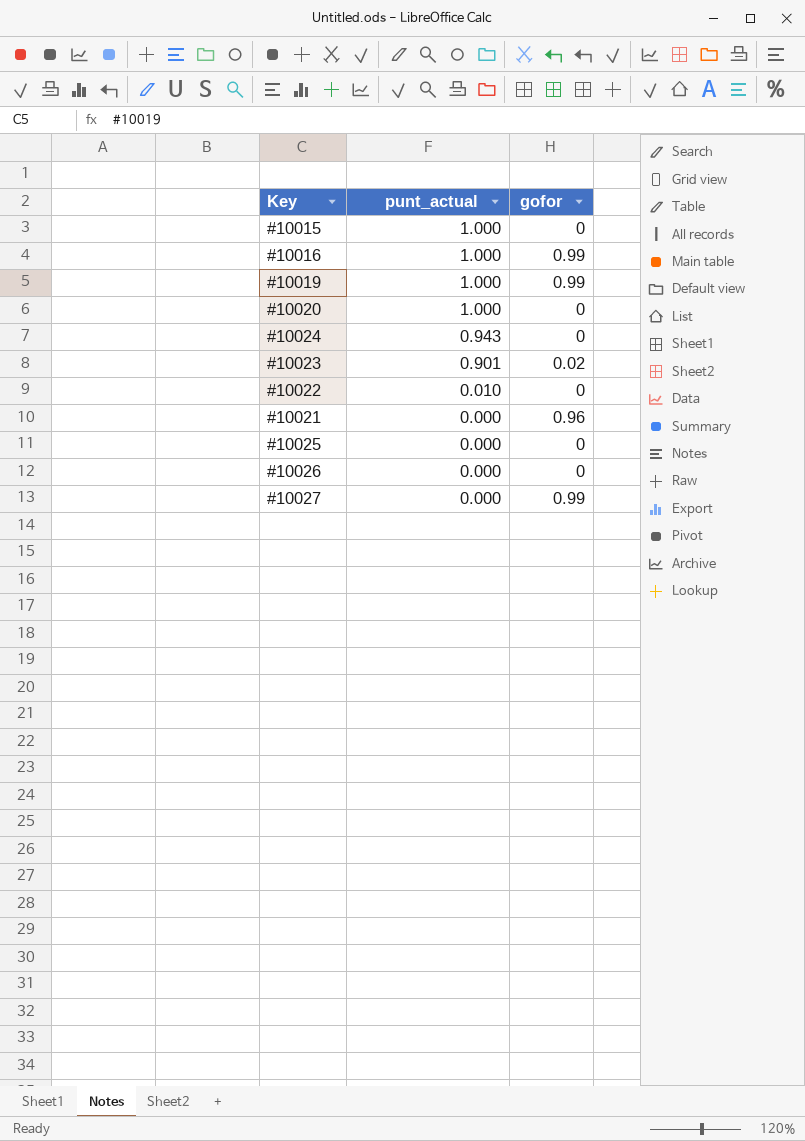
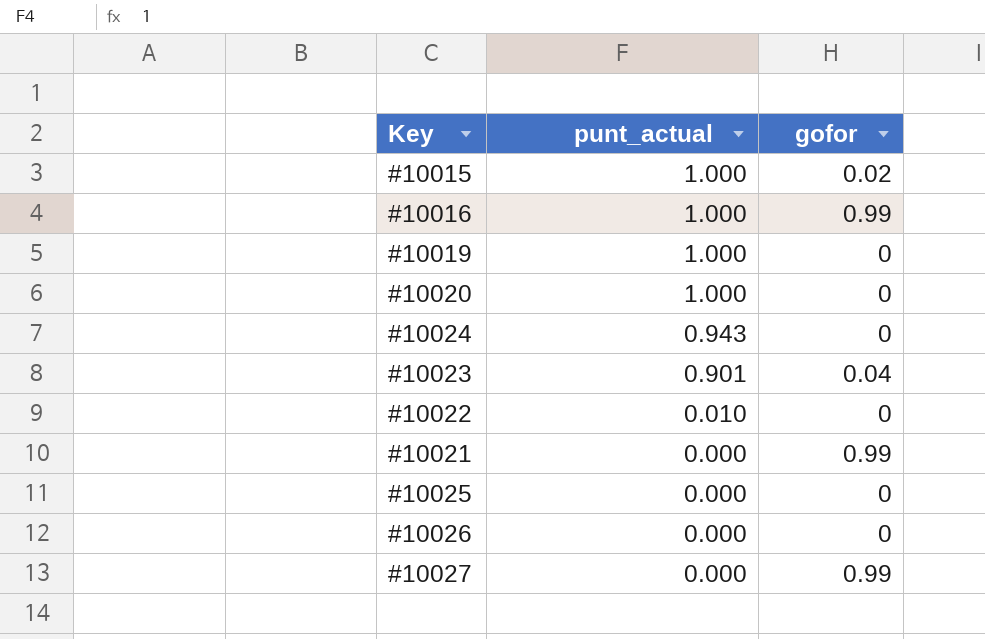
#10015 | gofor: 0 -> 0.02
#10019 | gofor: 0.99 -> 0
#10023 | gofor: 0.02 -> 0.04
#10021 | gofor: 0.96 -> 0.99

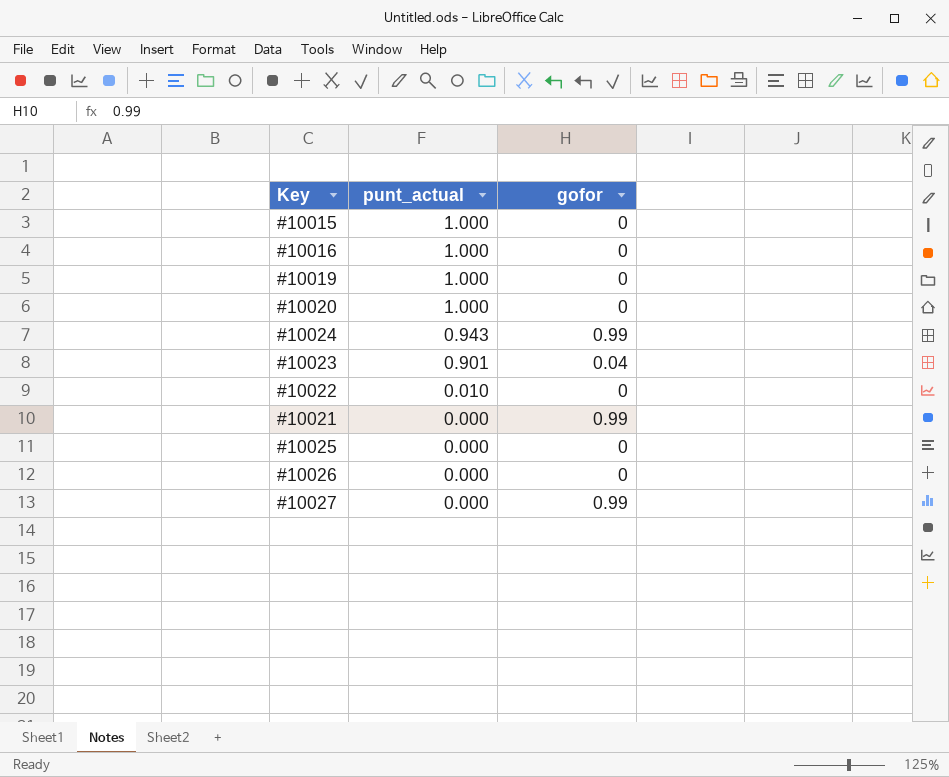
#10015 | gofor: 0.02 -> 0
#10016 | gofor: 0.99 -> 0
#10024 | gofor: 0 -> 0.99

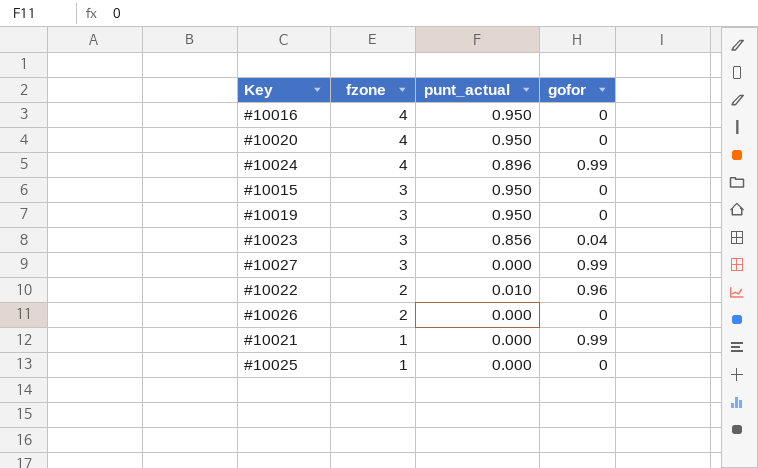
row order: punt_actual descending -> fzone descending
column fzone | position: none -> 2
#10016 | punt_actual: 1.000 -> 0.950
#10020 | punt_actual: 1.000 -> 0.950
#10024 | punt_actual: 0.943 -> 0.896
#10015 | punt_actual: 1.000 -> 0.950
#10019 | punt_actual: 1.000 -> 0.950
#10023 | punt_actual: 0.901 -> 0.856
#10022 | gofor: 0 -> 0.96

